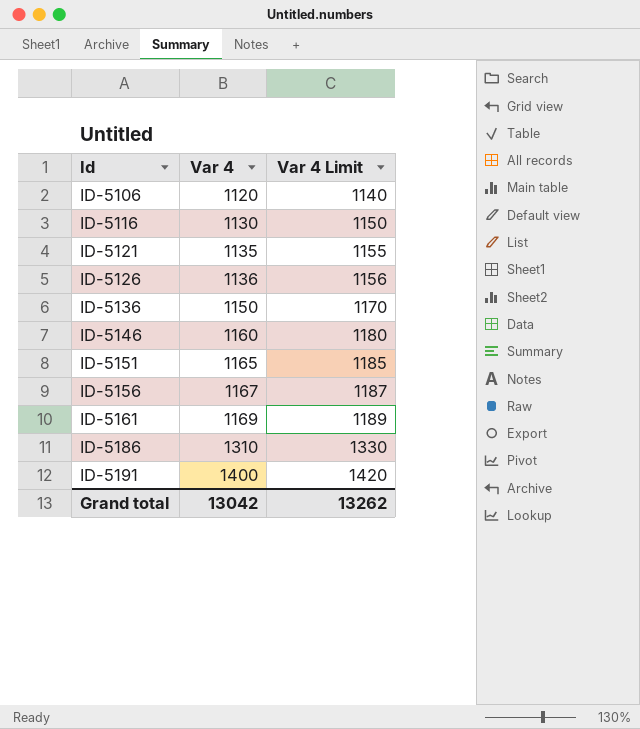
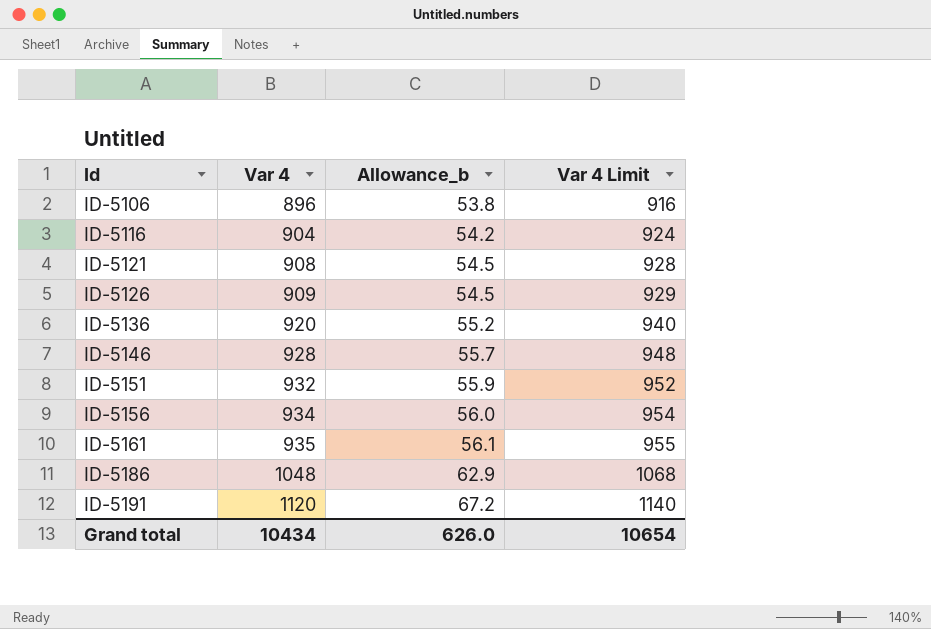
column Allowance_b | formula: none -> [Var 4] * 0.06
ID-5106 | Var 4: 1120 -> 896
ID-5106 | Var 4 Limit: 1140 -> 916
ID-5116 | Var 4: 1130 -> 904
ID-5116 | Var 4 Limit: 1150 -> 924
ID-5121 | Var 4: 1135 -> 908
ID-5121 | Var 4 Limit: 1155 -> 928
ID-5126 | Var 4: 1136 -> 909
ID-5126 | Var 4 Limit: 1156 -> 929
ID-5136 | Var 4: 1150 -> 920
ID-5136 | Var 4 Limit: 1170 -> 940
ID-5146 | Var 4: 1160 -> 928
ID-5146 | Var 4 Limit: 1180 -> 948
ID-5151 | Var 4: 1165 -> 932
ID-5151 | Var 4 Limit: 1185 -> 952
ID-5156 | Var 4: 1167 -> 934
ID-5156 | Var 4 Limit: 1187 -> 954
ID-5161 | Var 4: 1169 -> 935
ID-5161 | Var 4 Limit: 1189 -> 955
ID-5186 | Var 4: 1310 -> 1048
ID-5186 | Var 4 Limit: 1330 -> 1068
ID-5191 | Var 4: 1400 -> 1120
ID-5191 | Var 4 Limit: 1420 -> 1140
Grand total | Var 4: 13042 -> 10434
Grand total | Var 4 Limit: 13262 -> 10654

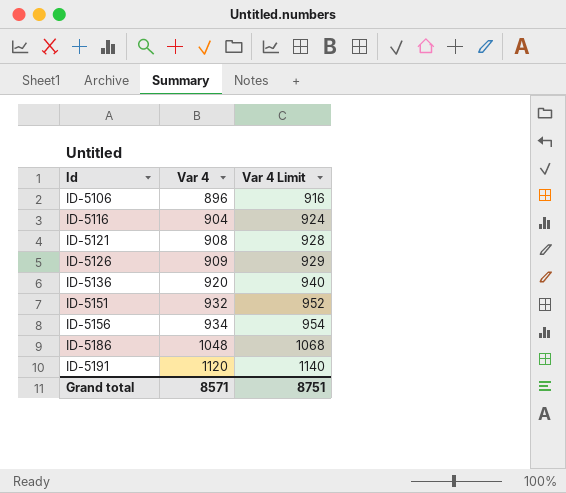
column Allowance_b | formula: [Var 4] * 0.06 -> none
row ID-5146: 928 | 55.7 | 948 -> none
row ID-5161: 935 | 56.1 | 955 -> none
Grand total | Var 4: 10434 -> 8571
Grand total | Var 4 Limit: 10654 -> 8751

